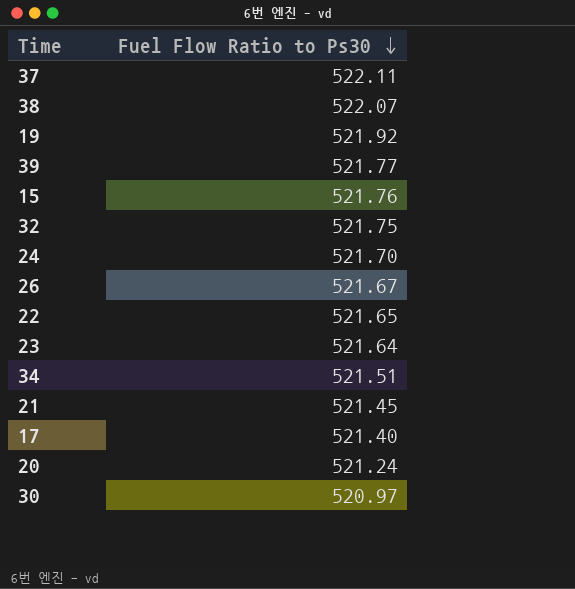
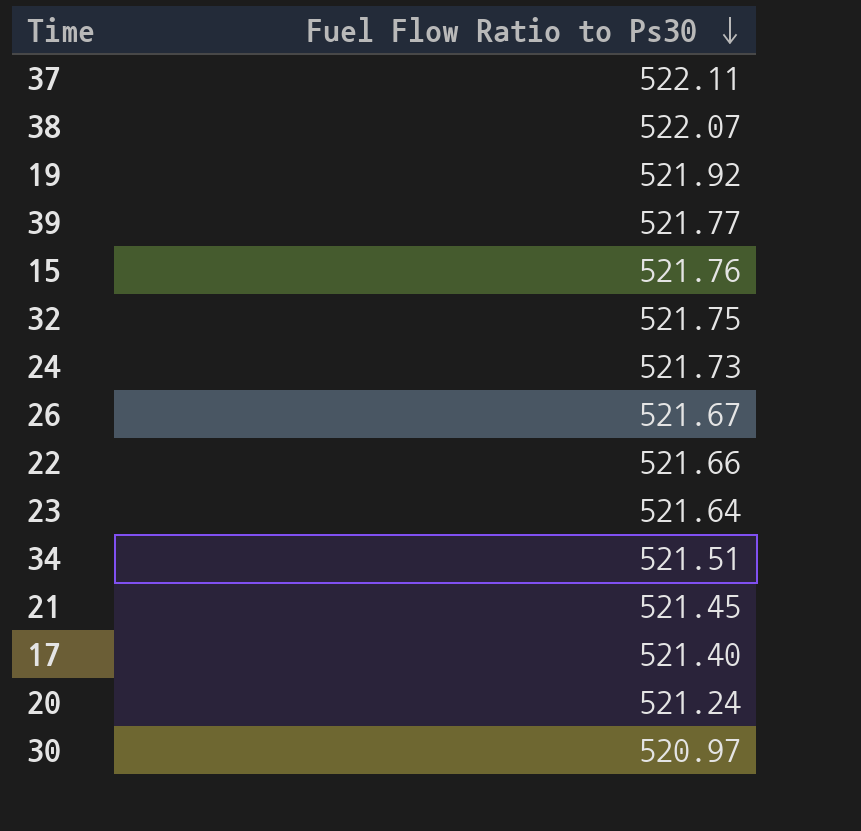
24 | Fuel Flow Ratio to Ps30: 521.70 -> 521.73
22 | Fuel Flow Ratio to Ps30: 521.65 -> 521.66

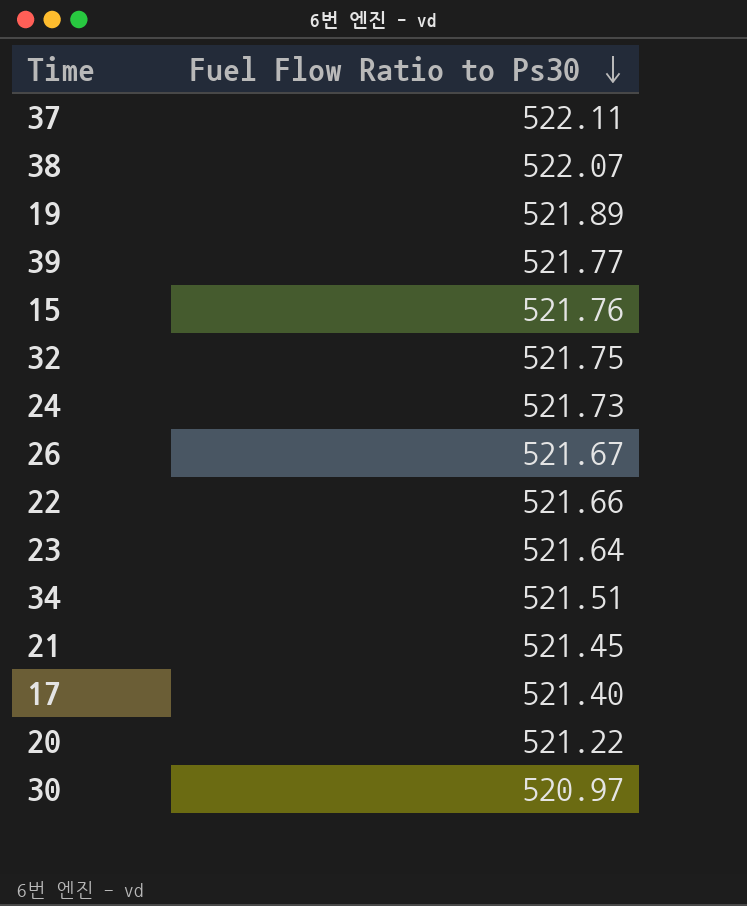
19 | Fuel Flow Ratio to Ps30: 521.92 -> 521.89
20 | Fuel Flow Ratio to Ps30: 521.24 -> 521.22

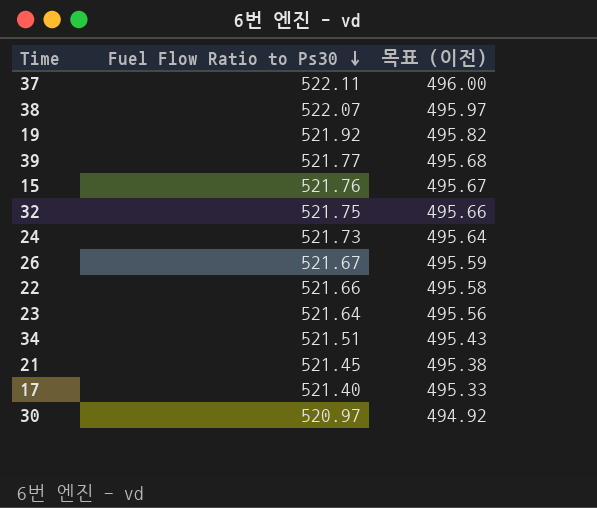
column 목표 (이전) | formula: none -> [Fuel Flow Ratio to Ps30] * 0.95
row 20: 521.22 -> none
19 | Fuel Flow Ratio to Ps30: 521.89 -> 521.92

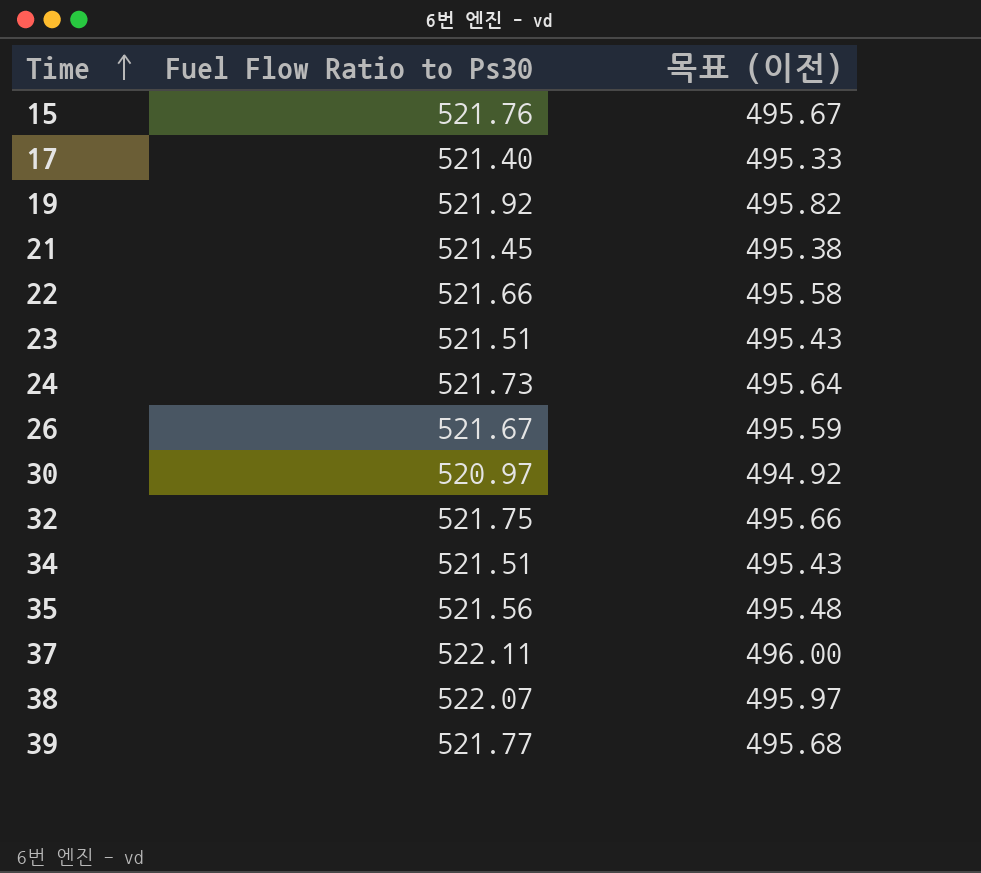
row order: Fuel Flow Ratio to Ps30 descending -> Time ascending
23 | Fuel Flow Ratio to Ps30: 521.64 -> 521.51
23 | 목표 (이전): 495.56 -> 495.43
row 35: none -> 521.56 | 495.48

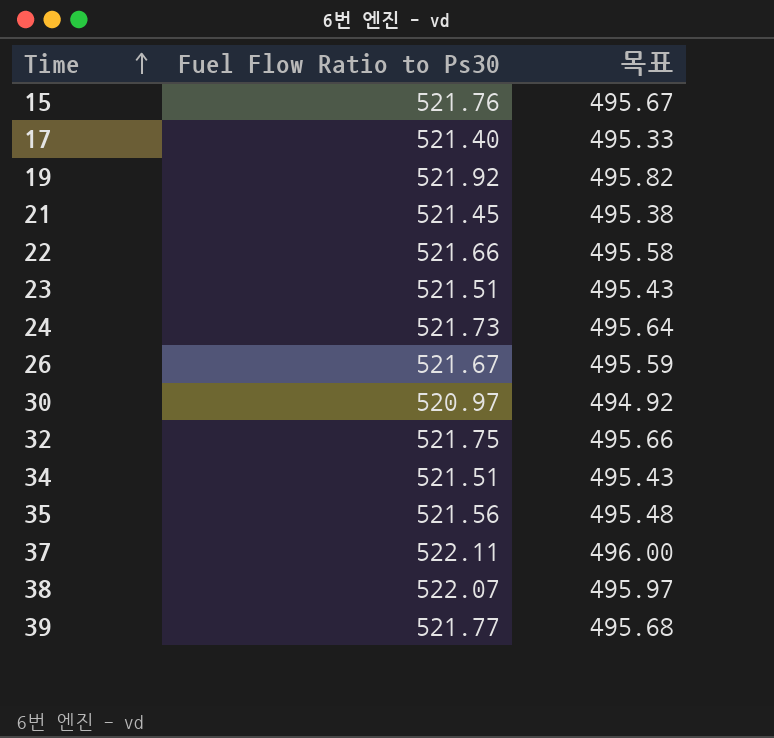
column name: 목표 (이전) -> 목표

